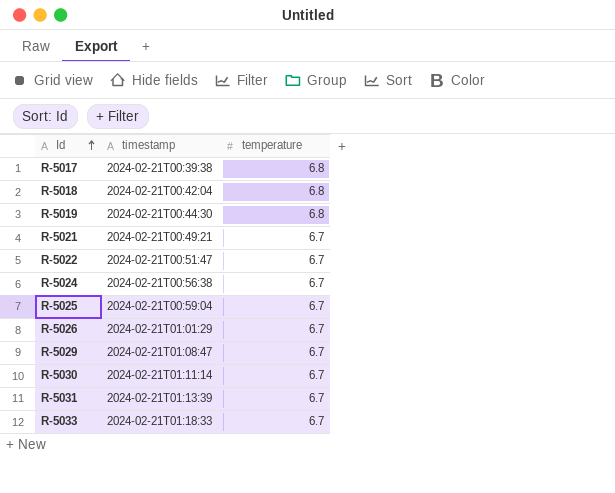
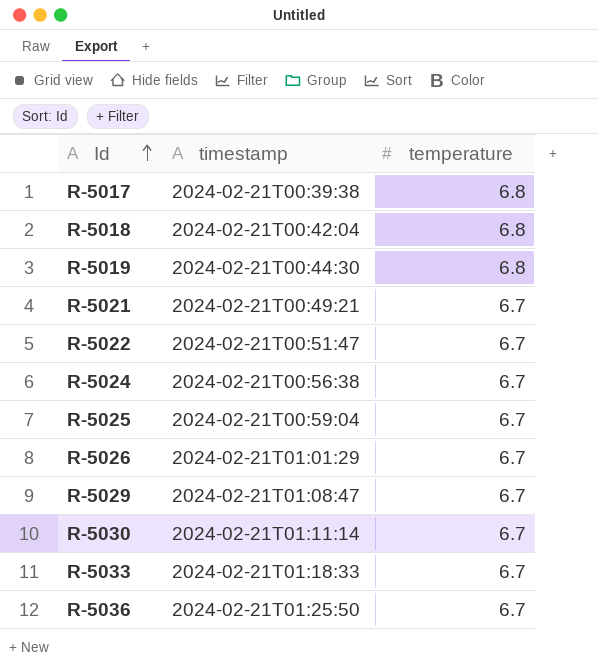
row R-5031: 2024-02-21T01:13:39 | 6.7 -> none
row R-5036: none -> 2024-02-21T01:25:50 | 6.7

